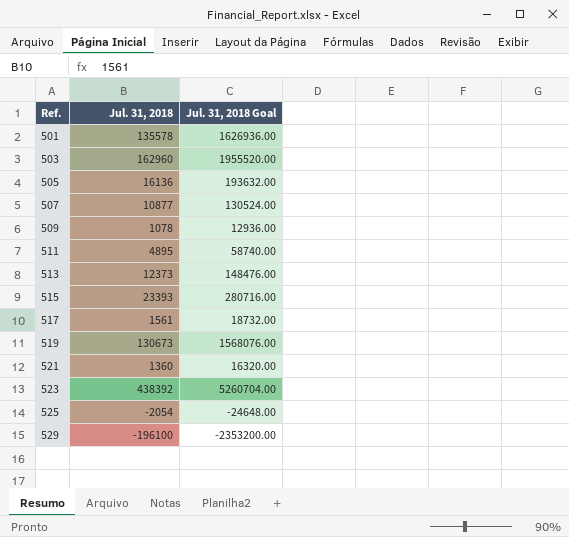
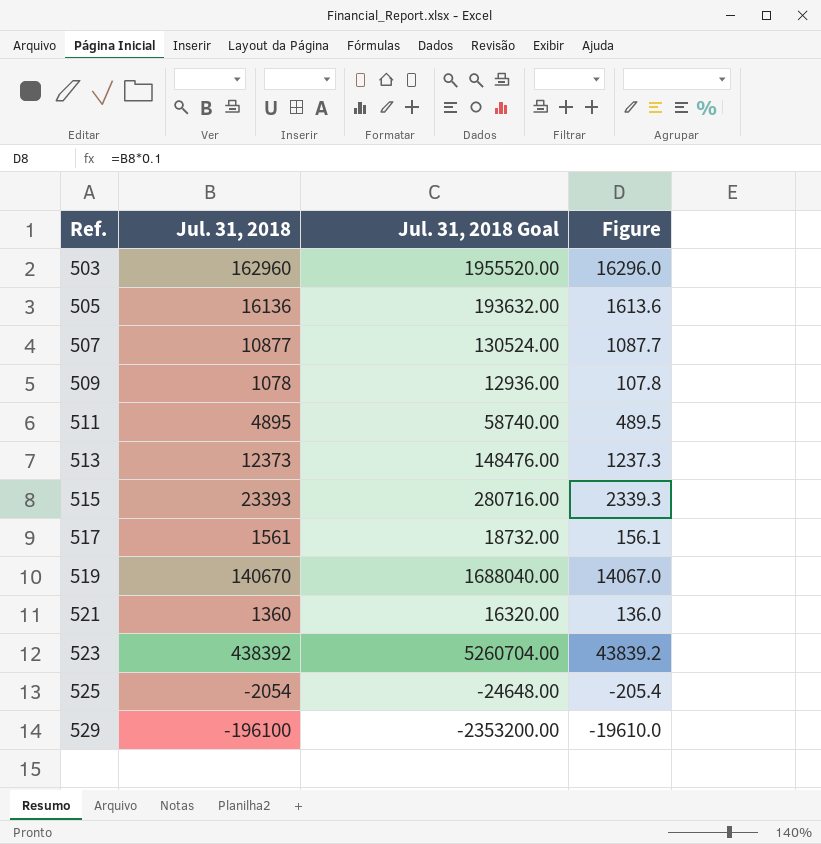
column Figure | formula: none -> [Jul. 31, 2018] * 0.1
row 501: 135578 | 1626936.00 -> none
519 | Jul. 31, 2018: 130673 -> 140670
519 | Jul. 31, 2018 Goal: 1568076.00 -> 1688040.00

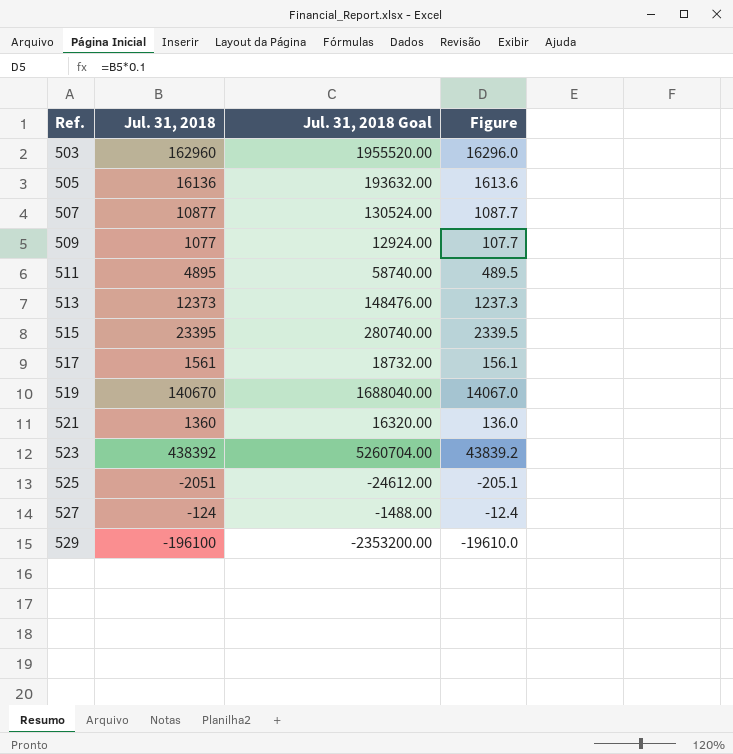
509 | Jul. 31, 2018: 1078 -> 1077
509 | Jul. 31, 2018 Goal: 12936.00 -> 12924.00
509 | Figure: 107.8 -> 107.7
515 | Jul. 31, 2018: 23393 -> 23395
515 | Jul. 31, 2018 Goal: 280716.00 -> 280740.00
515 | Figure: 2339.3 -> 2339.5
525 | Jul. 31, 2018: -2054 -> -2051
525 | Jul. 31, 2018 Goal: -24648.00 -> -24612.00
525 | Figure: -205.4 -> -205.1
row 527: none -> -124 | -1488.00 | -12.4

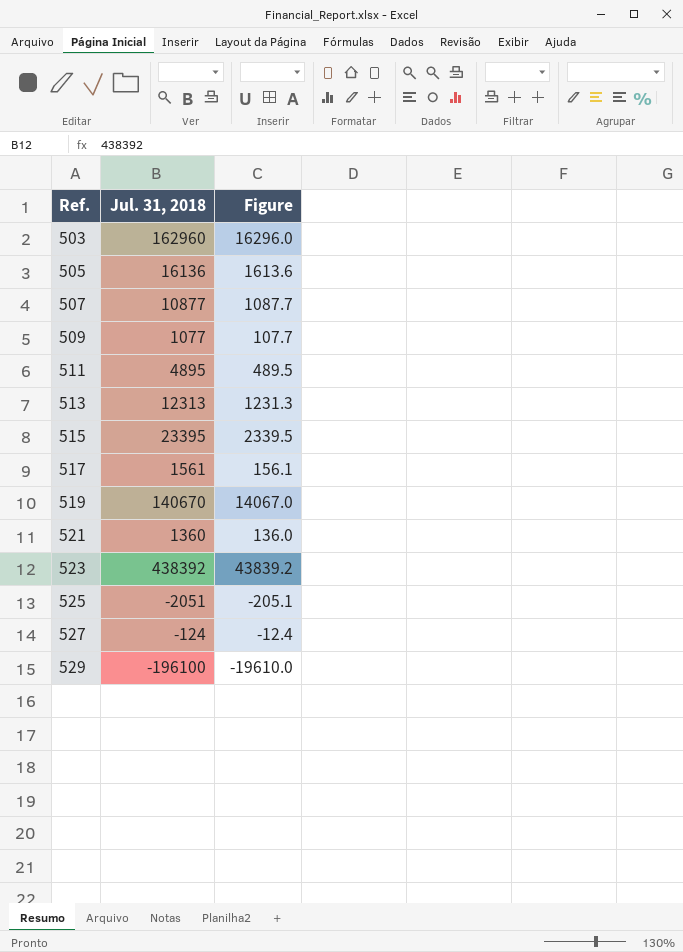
column Jul. 31, 2018 Goal | formula: [Jul. 31, 2018] * 12 -> none
513 | Jul. 31, 2018: 12373 -> 12313
513 | Figure: 1237.3 -> 1231.3

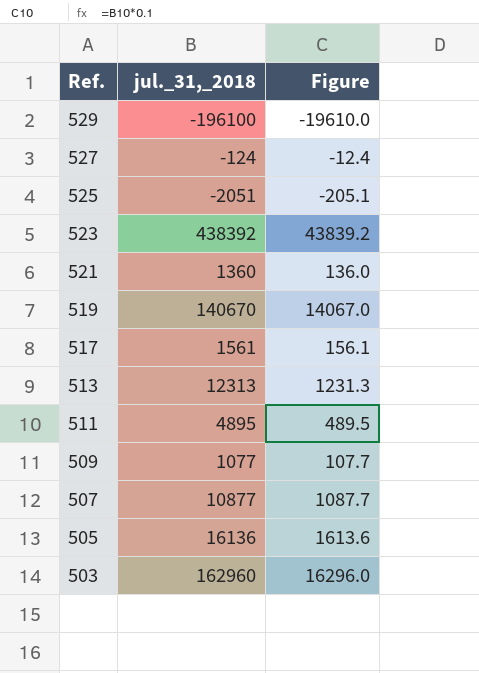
row order: Ref. ascending -> Ref. descending
column name: Jul. 31, 2018 -> jul._31,_2018
row 515: 23395 | 2339.5 -> none

